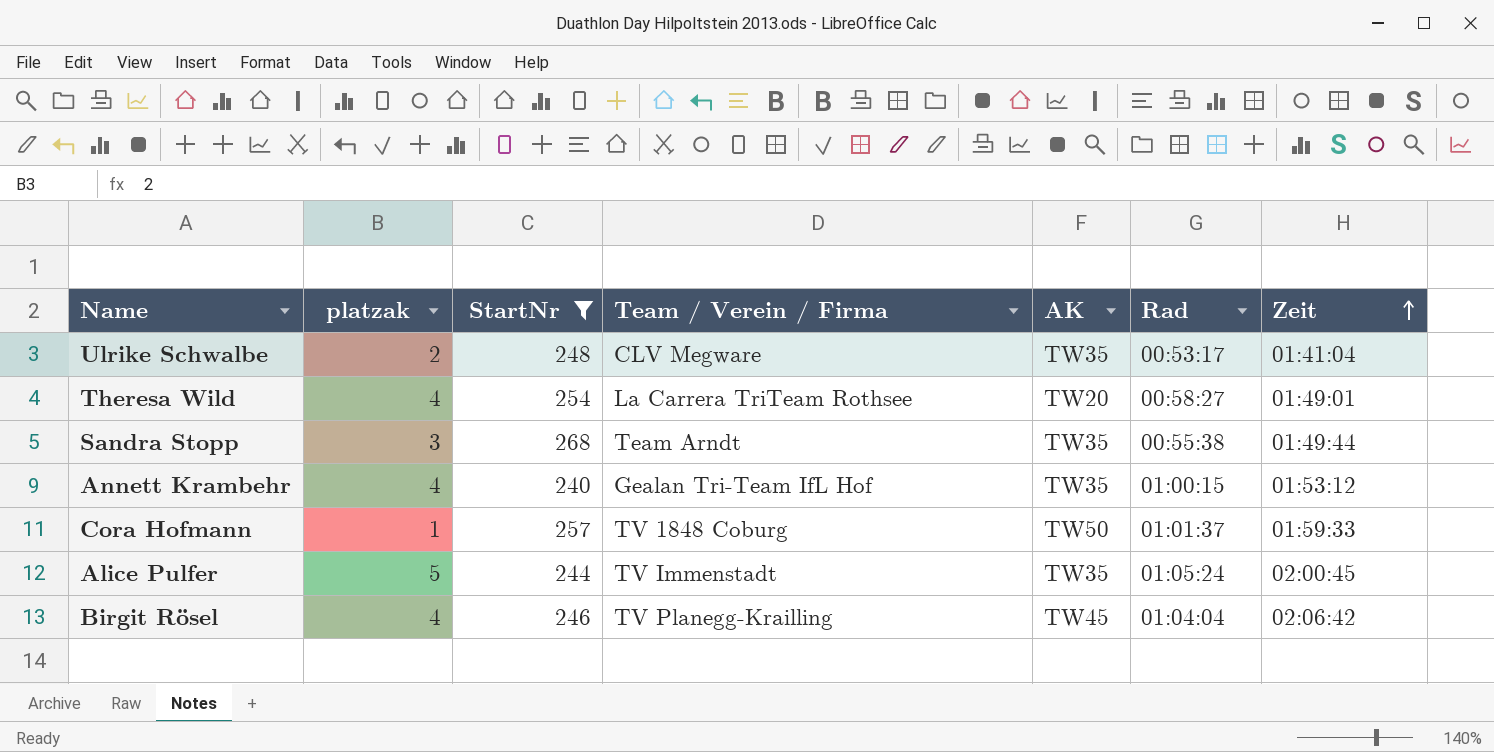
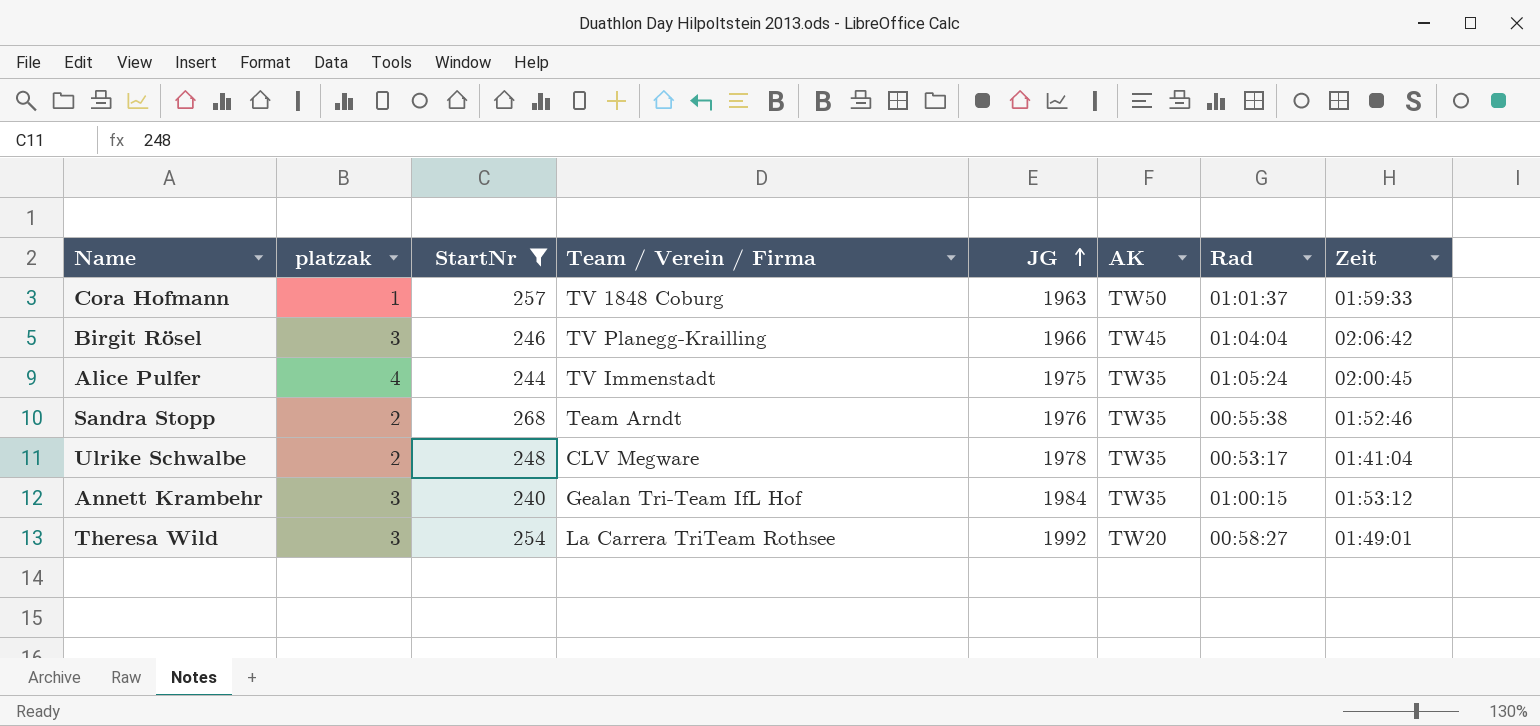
row order: Zeit ascending -> JG ascending
column JG | position: none -> 5
Birgit Rösel | platzak: 4 -> 3
Alice Pulfer | platzak: 5 -> 4
Sandra Stopp | platzak: 3 -> 2
Sandra Stopp | Zeit: 01:49:44 -> 01:52:46
Annett Krambehr | platzak: 4 -> 3
Theresa Wild | platzak: 4 -> 3

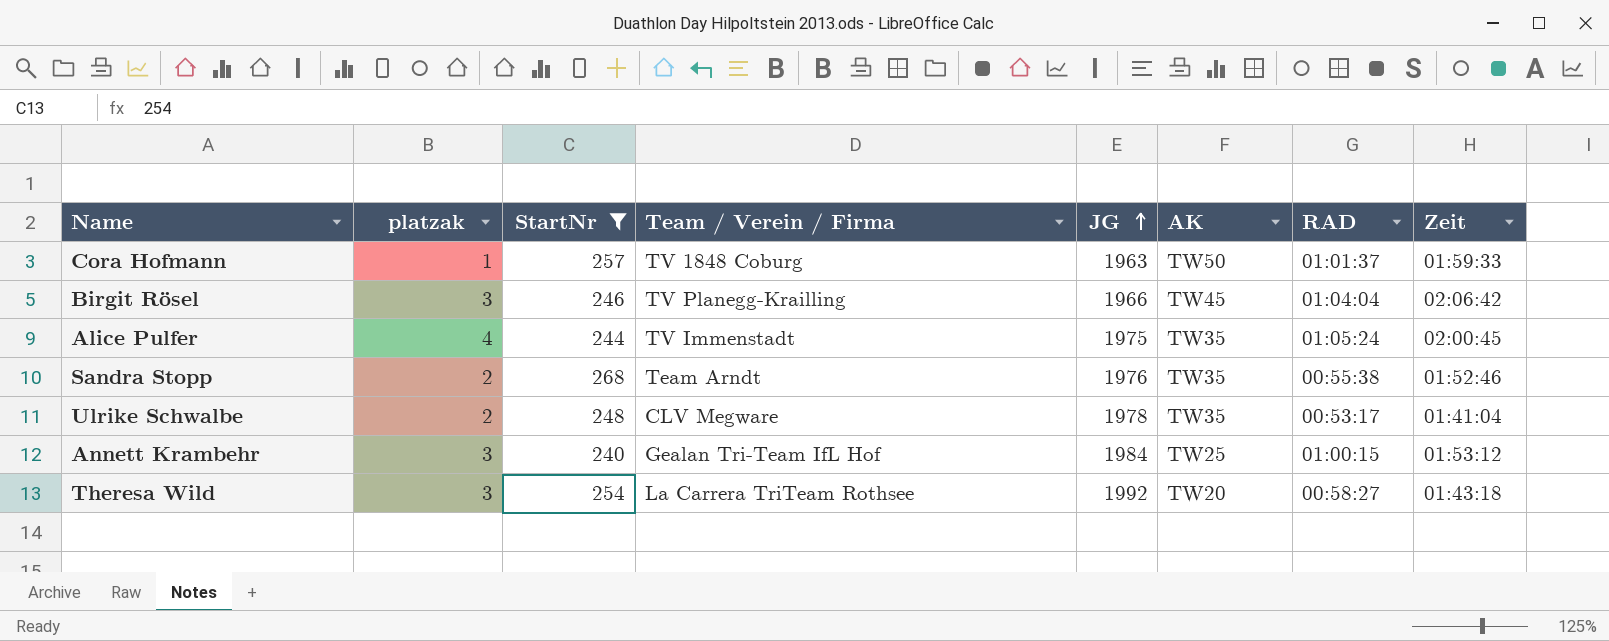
column name: Rad -> RAD
Annett Krambehr | AK: TW35 -> TW25
Theresa Wild | Zeit: 01:49:01 -> 01:43:18

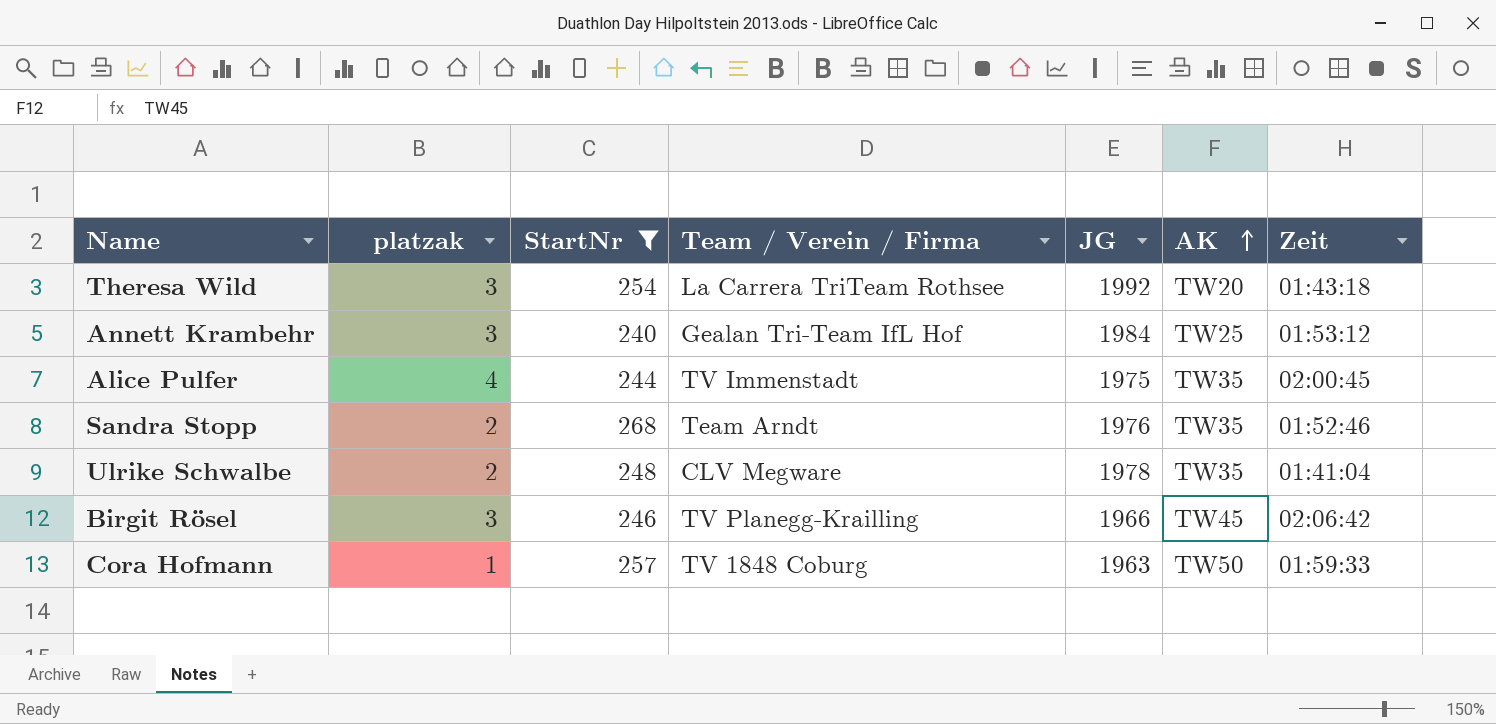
row order: JG ascending -> AK ascending
column RAD | position: 7 -> none

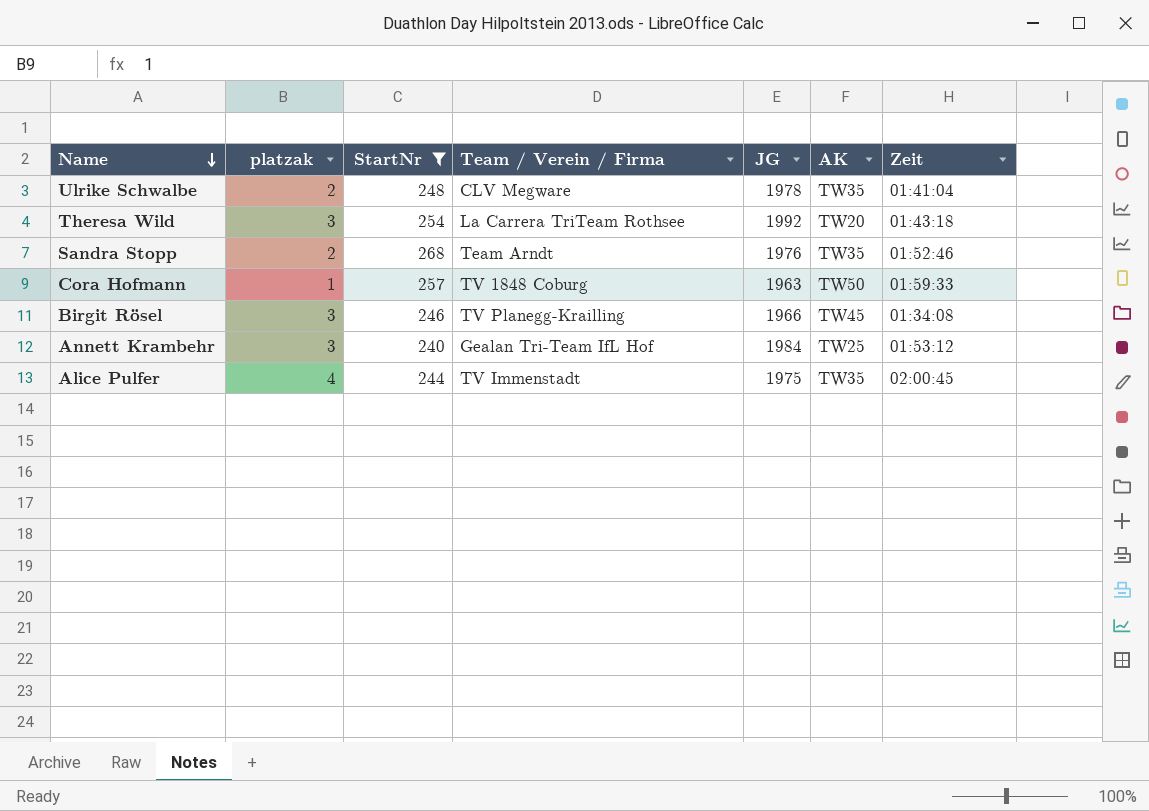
row order: AK ascending -> Name descending
Birgit Rösel | Zeit: 02:06:42 -> 01:34:08

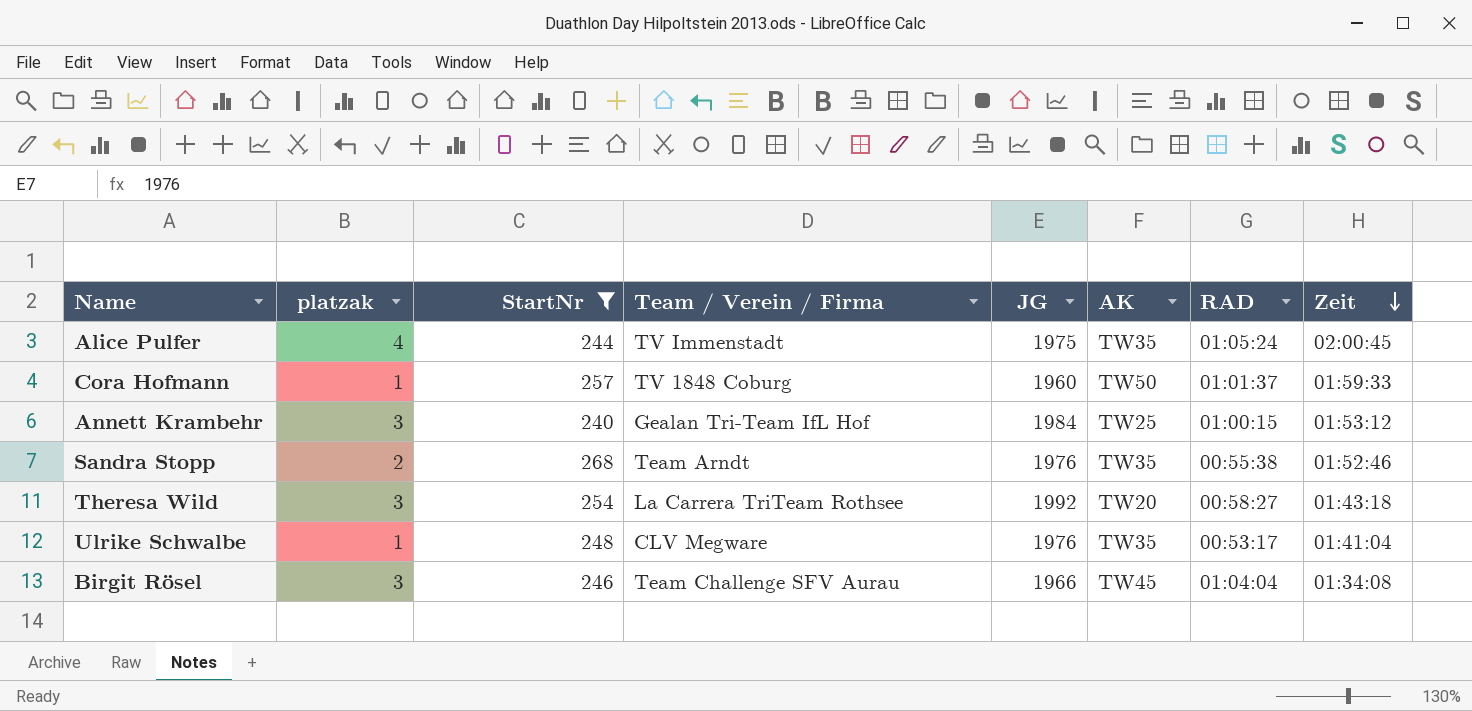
row order: Name descending -> Zeit descending
column RAD | position: none -> 7
Cora Hofmann | JG: 1963 -> 1960
Ulrike Schwalbe | platzak: 2 -> 1
Ulrike Schwalbe | JG: 1978 -> 1976
Birgit Rösel | Team / Verein / Firma: TV Planegg-Krailling -> Team Challenge SFV Aurau

